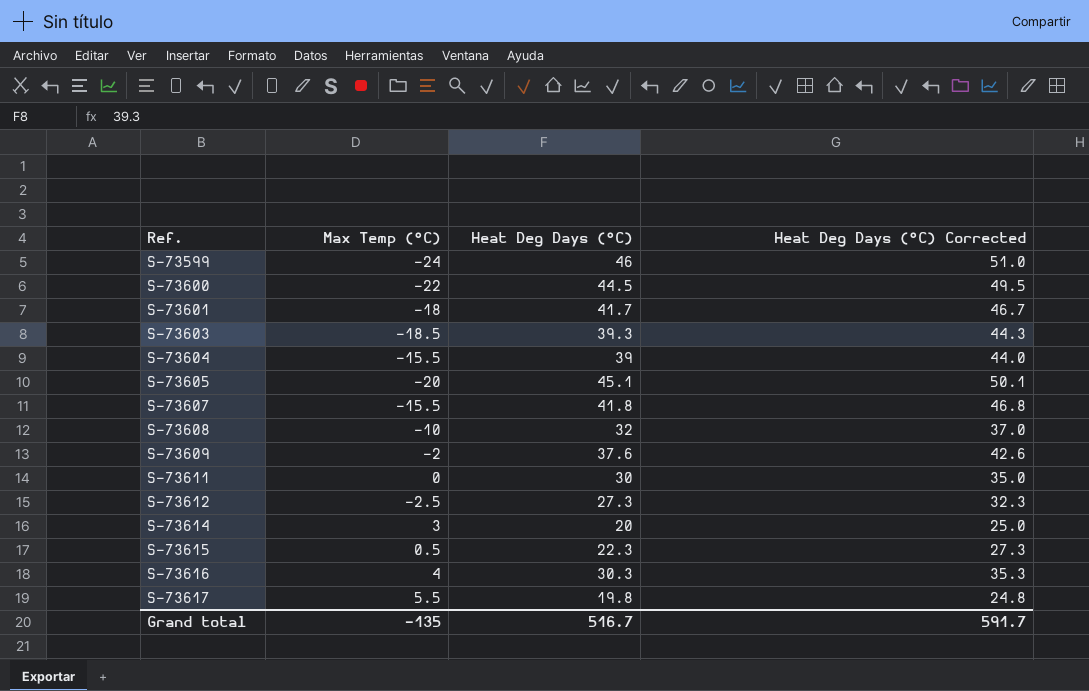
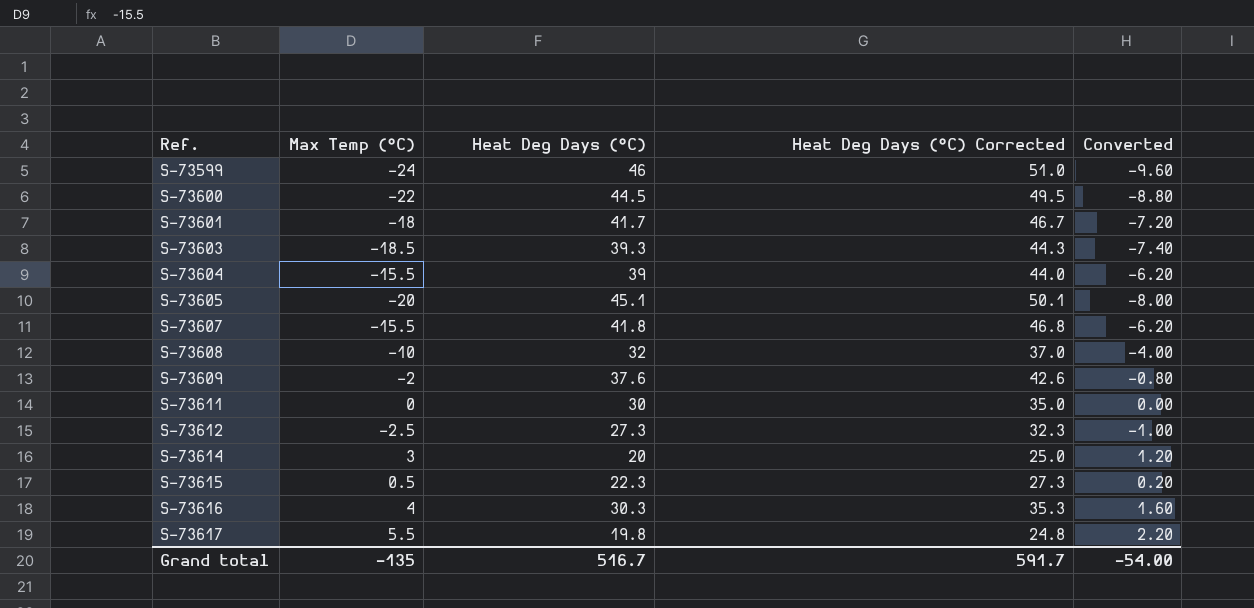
column Converted | formula: none -> [Max Temp (°C)] * 0.4

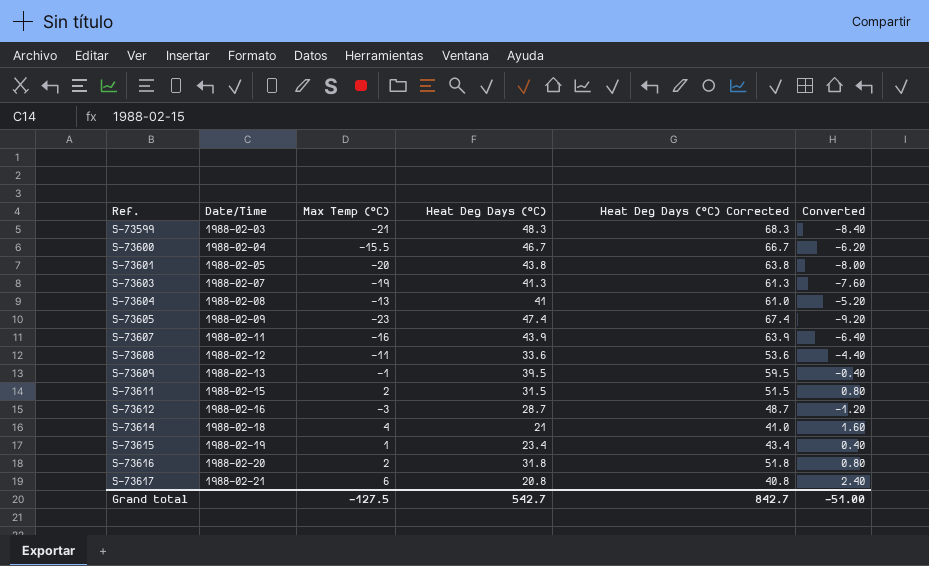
column Date/Time | position: none -> 2
column Heat Deg Days (°C) Corrected | formula: [Heat Deg Days (°C)] + 5 -> [Heat Deg Days (°C)] + 20
S-73599 | Max Temp (°C): -24 -> -21
S-73599 | Heat Deg Days (°C): 46 -> 48.3
S-73599 | Converted: -9.60 -> -8.40
S-73600 | Max Temp (°C): -22 -> -15.5
S-73600 | Heat Deg Days (°C): 44.5 -> 46.7
S-73600 | Converted: -8.80 -> -6.20
S-73601 | Max Temp (°C): -18 -> -20
S-73601 | Heat Deg Days (°C): 41.7 -> 43.8
S-73601 | Converted: -7.20 -> -8.00
S-73603 | Max Temp (°C): -18.5 -> -19
S-73603 | Heat Deg Days (°C): 39.3 -> 41.3
S-73603 | Converted: -7.40 -> -7.60
S-73604 | Max Temp (°C): -15.5 -> -13
S-73604 | Heat Deg Days (°C): 39 -> 41
S-73604 | Converted: -6.20 -> -5.20
S-73605 | Max Temp (°C): -20 -> -23
S-73605 | Heat Deg Days (°C): 45.1 -> 47.4
S-73605 | Converted: -8.00 -> -9.20
S-73607 | Max Temp (°C): -15.5 -> -16
S-73607 | Heat Deg Days (°C): 41.8 -> 43.9
S-73607 | Converted: -6.20 -> -6.40
S-73608 | Max Temp (°C): -10 -> -11
S-73608 | Heat Deg Days (°C): 32 -> 33.6
S-73608 | Converted: -4.00 -> -4.40
S-73609 | Max Temp (°C): -2 -> -1
S-73609 | Heat Deg Days (°C): 37.6 -> 39.5
S-73609 | Converted: -0.80 -> -0.40
S-73611 | Max Temp (°C): 0 -> 2
S-73611 | Heat Deg Days (°C): 30 -> 31.5
S-73611 | Converted: 0.00 -> 0.80
S-73612 | Max Temp (°C): -2.5 -> -3
S-73612 | Heat Deg Days (°C): 27.3 -> 28.7
S-73612 | Converted: -1.00 -> -1.20
S-73614 | Max Temp (°C): 3 -> 4
S-73614 | Heat Deg Days (°C): 20 -> 21
S-73614 | Converted: 1.20 -> 1.60
S-73615 | Max Temp (°C): 0.5 -> 1
S-73615 | Heat Deg Days (°C): 22.3 -> 23.4
S-73615 | Converted: 0.20 -> 0.40
S-73616 | Max Temp (°C): 4 -> 2
S-73616 | Heat Deg Days (°C): 30.3 -> 31.8
S-73616 | Converted: 1.60 -> 0.80
S-73617 | Max Temp (°C): 5.5 -> 6
S-73617 | Heat Deg Days (°C): 19.8 -> 20.8
S-73617 | Converted: 2.20 -> 2.40
Grand total | Max Temp (°C): -135 -> -127.5
Grand total | Heat Deg Days (°C): 516.7 -> 542.7
Grand total | Heat Deg Days (°C) Corrected: 591.7 -> 842.7
Grand total | Converted: -54.00 -> -51.00

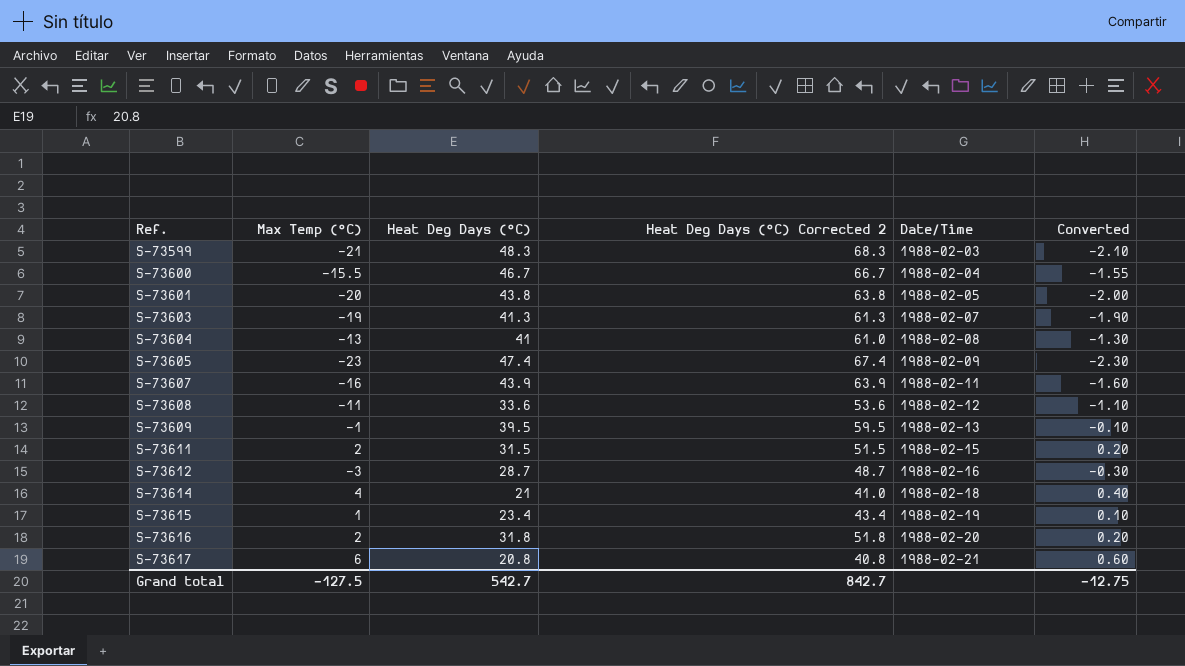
column name: Heat Deg Days (°C) Corrected -> Heat Deg Days (°C) Corrected 2
column Date/Time | position: 2 -> 5
column Converted | formula: [Max Temp (°C)] * 0.4 -> [Max Temp (°C)] * 0.1
Grand total | Converted: -51.00 -> -12.75

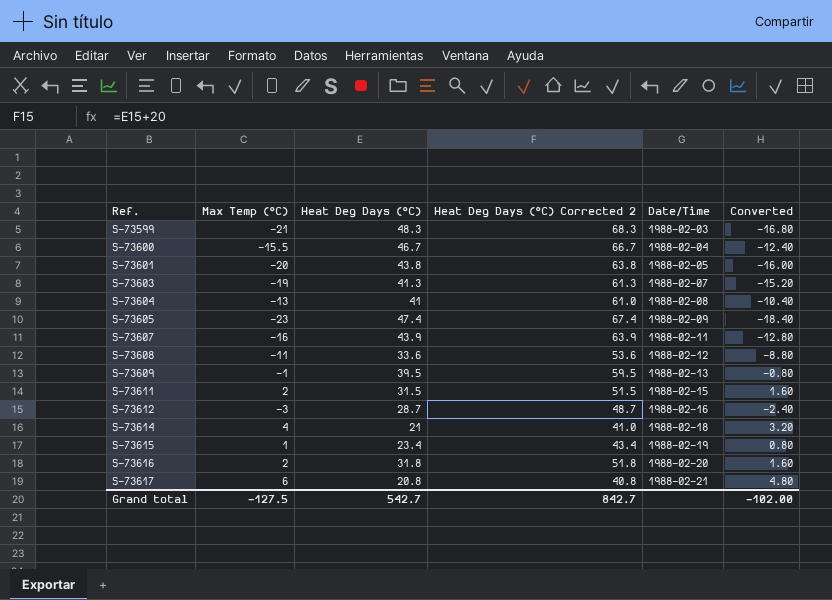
column Converted | formula: [Max Temp (°C)] * 0.1 -> [Max Temp (°C)] * 0.8
Grand total | Converted: -12.75 -> -102.00

